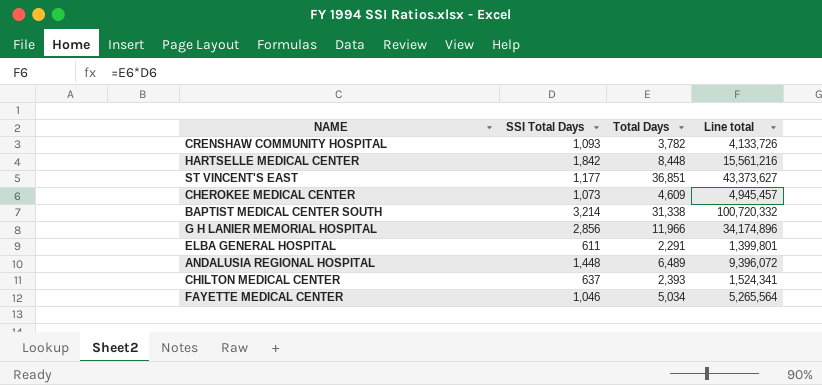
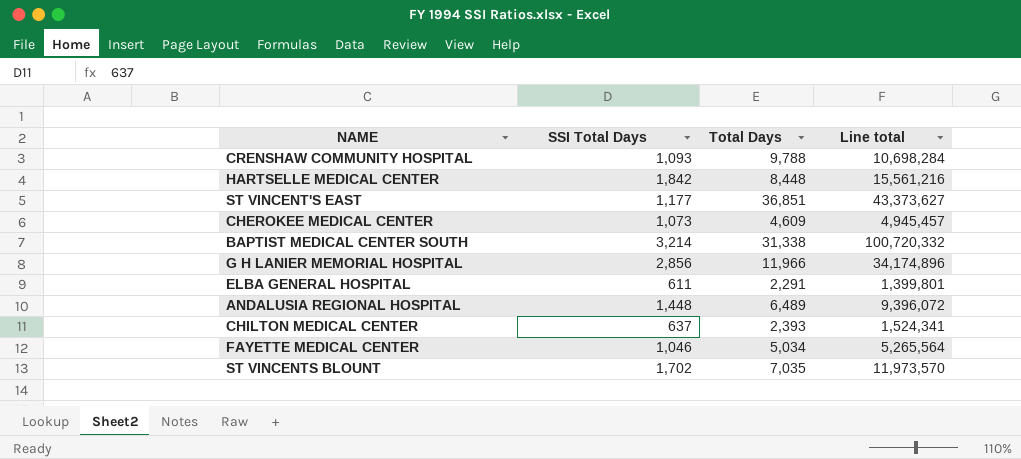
CRENSHAW COMMUNITY HOSPITAL | Total Days: 3,782 -> 9,788
CRENSHAW COMMUNITY HOSPITAL | Line total: 4,133,726 -> 10,698,284
row ST VINCENTS BLOUNT: none -> 1,702 | 7,035 | 11,973,570

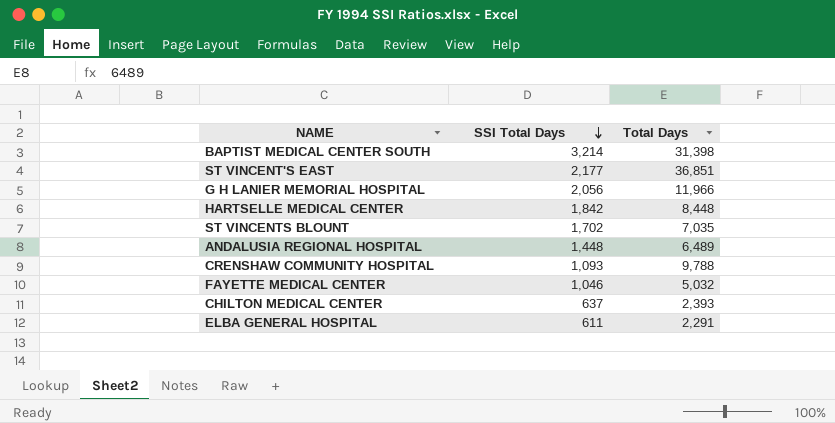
row order: none -> SSI Total Days descending
column Line total | formula: [SSI Total Days] * [Total Days] -> none
row CHEROKEE MEDICAL CENTER: 1,073 | 4,609 | 4,945,457 -> none
BAPTIST MEDICAL CENTER SOUTH | Total Days: 31,338 -> 31,398
ST VINCENT'S EAST | SSI Total Days: 1,177 -> 2,177
G H LANIER MEMORIAL HOSPITAL | SSI Total Days: 2,856 -> 2,056
FAYETTE MEDICAL CENTER | Total Days: 5,034 -> 5,032

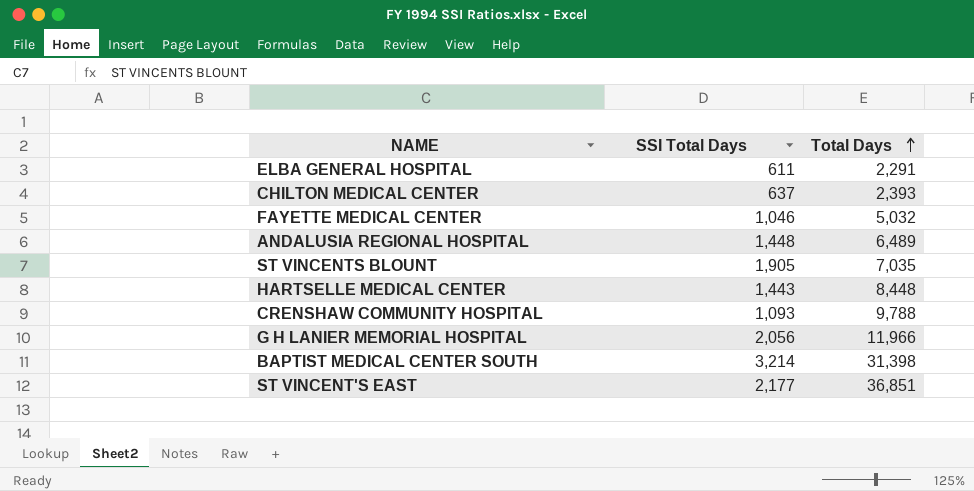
row order: SSI Total Days descending -> Total Days ascending
ST VINCENTS BLOUNT | SSI Total Days: 1,702 -> 1,905
HARTSELLE MEDICAL CENTER | SSI Total Days: 1,842 -> 1,443

